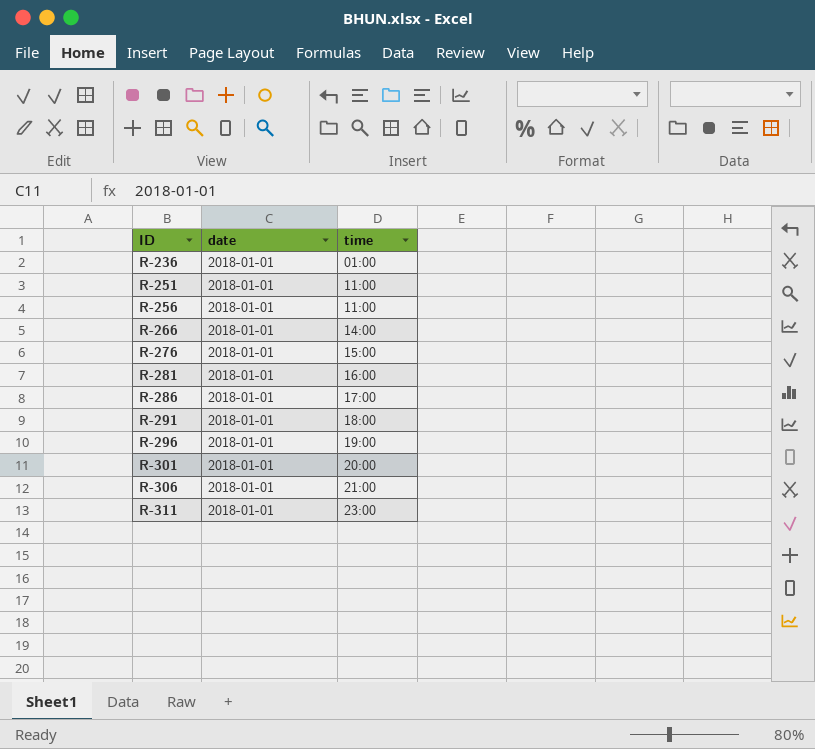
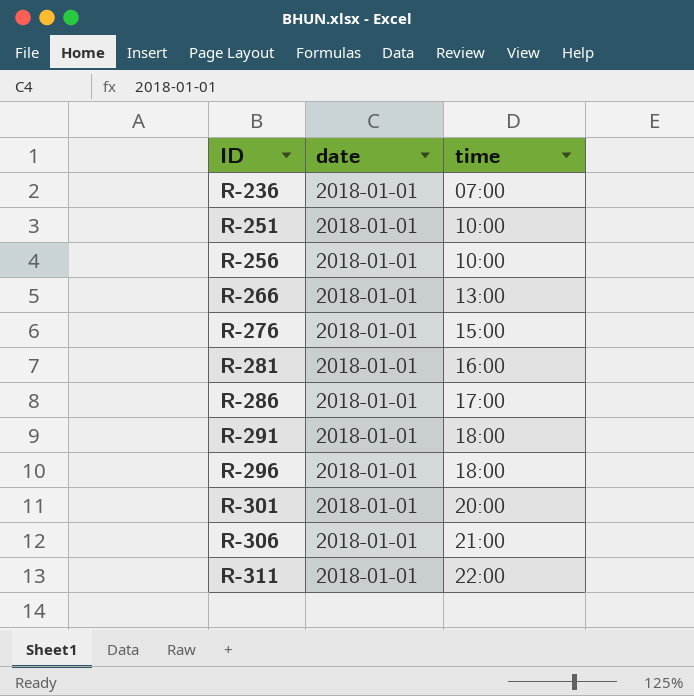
R-236 | time: 01:00 -> 07:00
R-251 | time: 11:00 -> 10:00
R-256 | time: 11:00 -> 10:00
R-266 | time: 14:00 -> 13:00
R-296 | time: 19:00 -> 18:00
R-311 | time: 23:00 -> 22:00

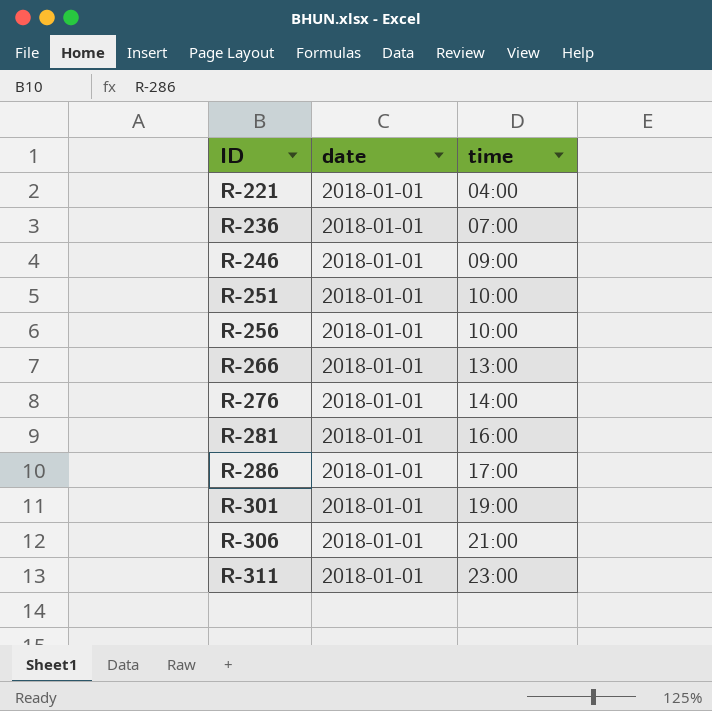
row R-291: 2018-01-01 | 18:00 -> none
row R-296: 2018-01-01 | 18:00 -> none
row R-221: none -> 2018-01-01 | 04:00
row R-246: none -> 2018-01-01 | 09:00
R-276 | time: 15:00 -> 14:00
R-301 | time: 20:00 -> 19:00
R-311 | time: 22:00 -> 23:00

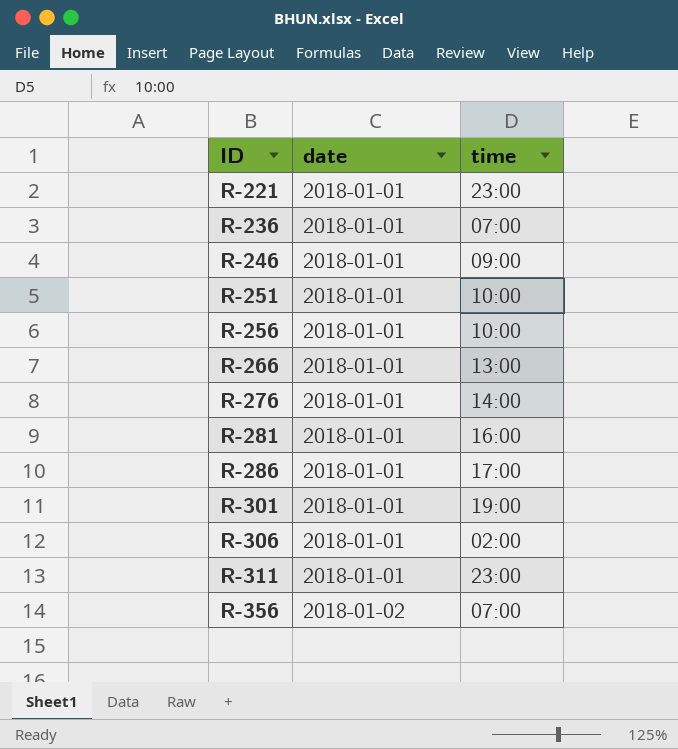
R-221 | time: 04:00 -> 23:00
R-306 | time: 21:00 -> 02:00
row R-356: none -> 2018-01-02 | 07:00

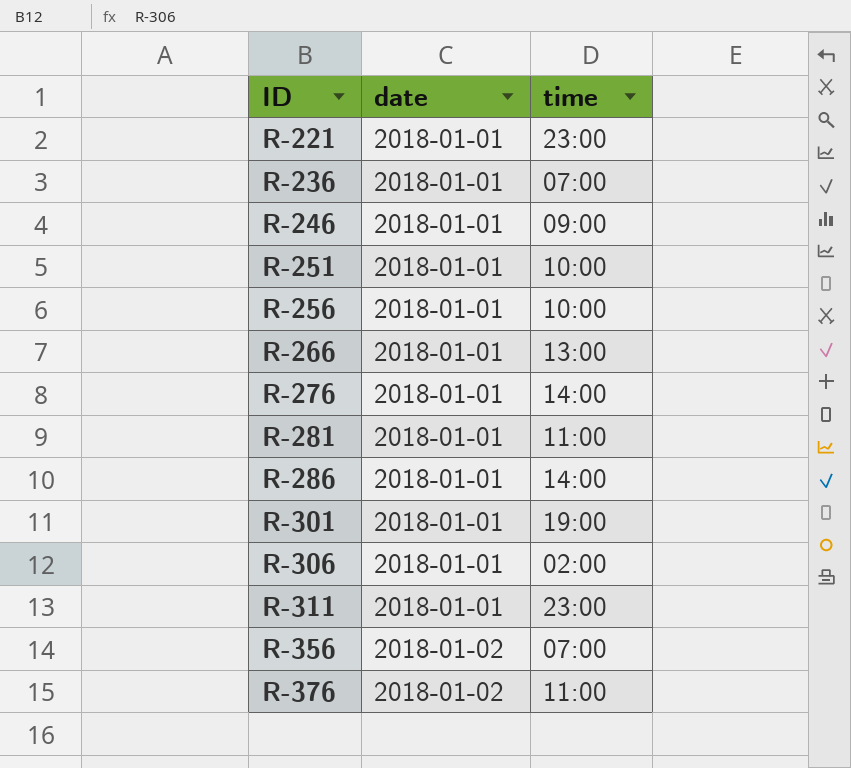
R-281 | time: 16:00 -> 11:00
R-286 | time: 17:00 -> 14:00
row R-376: none -> 2018-01-02 | 11:00

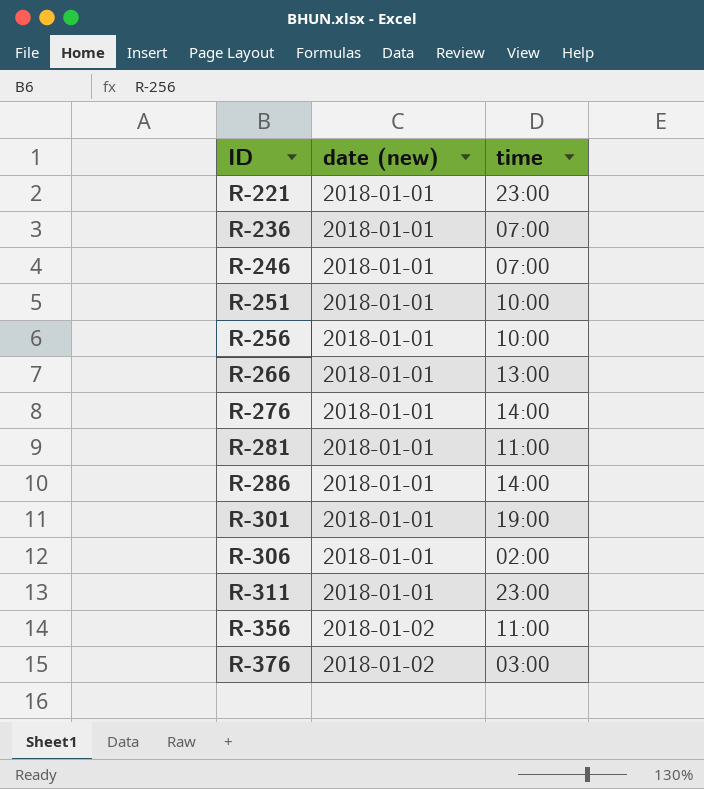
column name: date -> date (new)
R-246 | time: 09:00 -> 07:00
R-356 | time: 07:00 -> 11:00
R-376 | time: 11:00 -> 03:00

